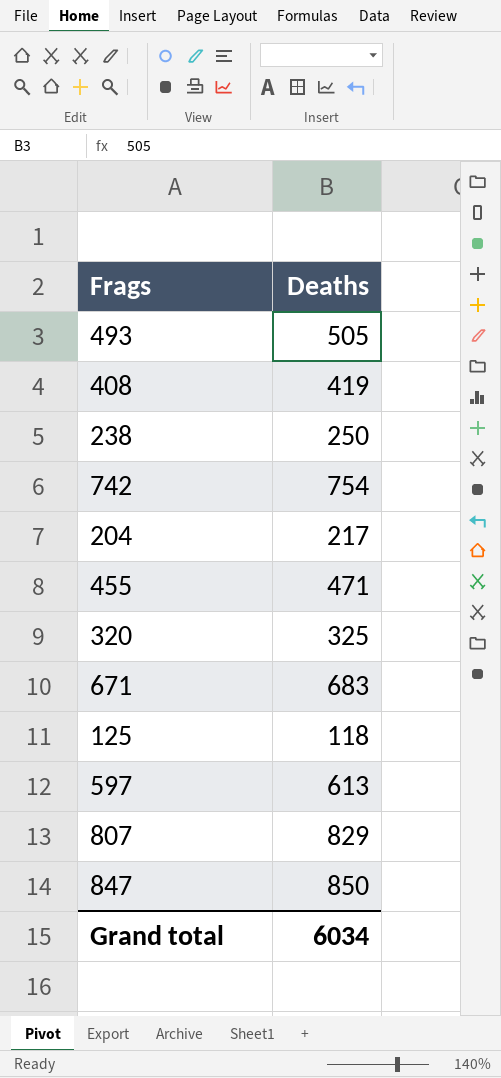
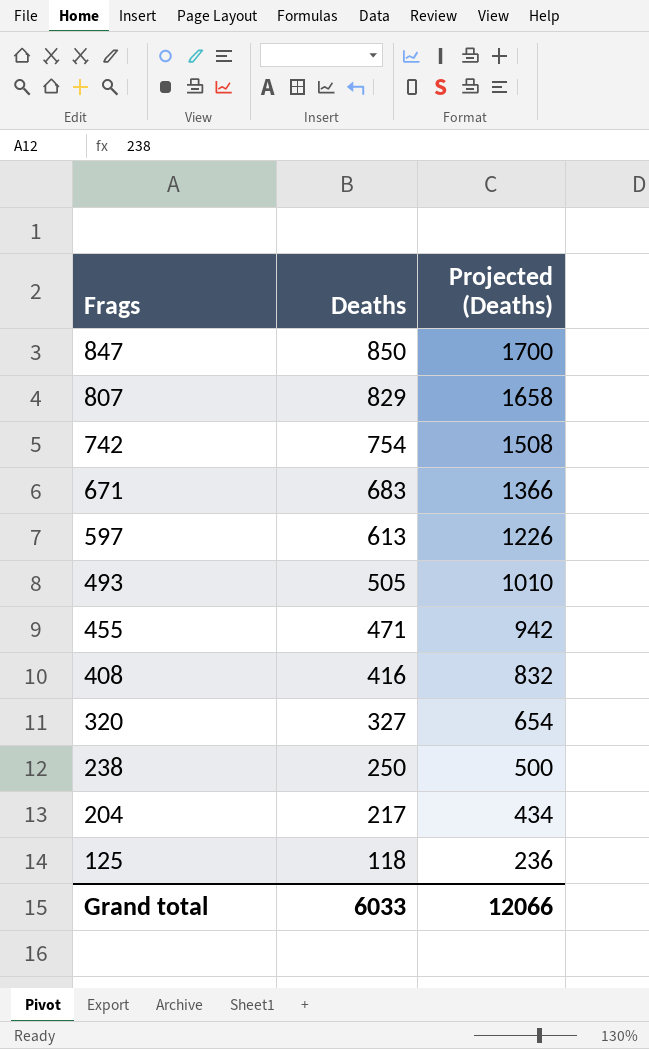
row order: none -> Frags descending
column Projected (Deaths) | formula: none -> [Deaths] * 2
408 | Deaths: 419 -> 416
320 | Deaths: 325 -> 327
Grand total | Deaths: 6034 -> 6033

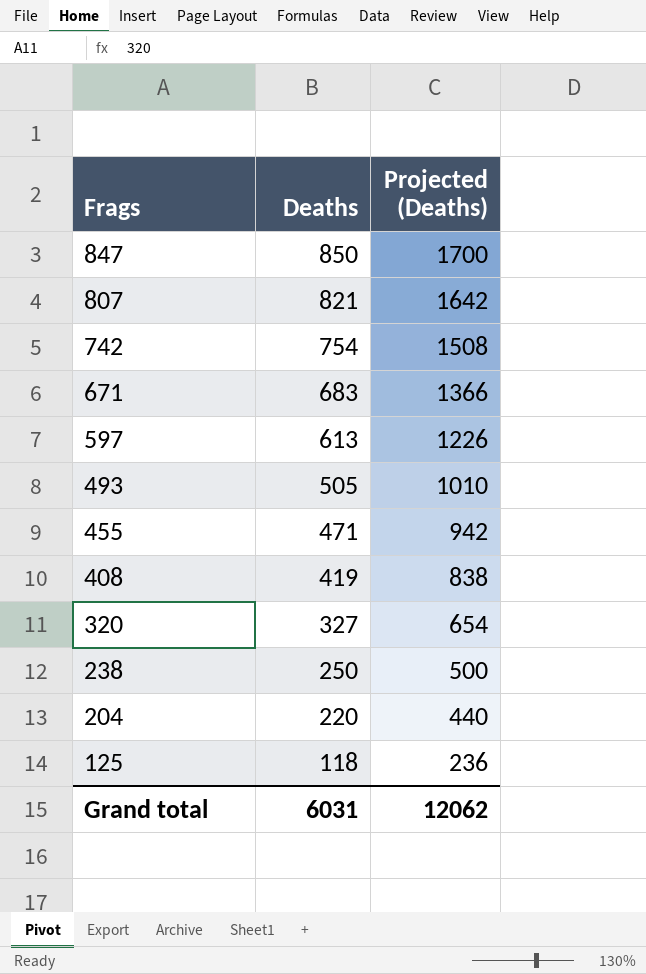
807 | Deaths: 829 -> 821
807 | Projected (Deaths): 1658 -> 1642
408 | Deaths: 416 -> 419
408 | Projected (Deaths): 832 -> 838
204 | Deaths: 217 -> 220
204 | Projected (Deaths): 434 -> 440
Grand total | Deaths: 6033 -> 6031
Grand total | Projected (Deaths): 12066 -> 12062

